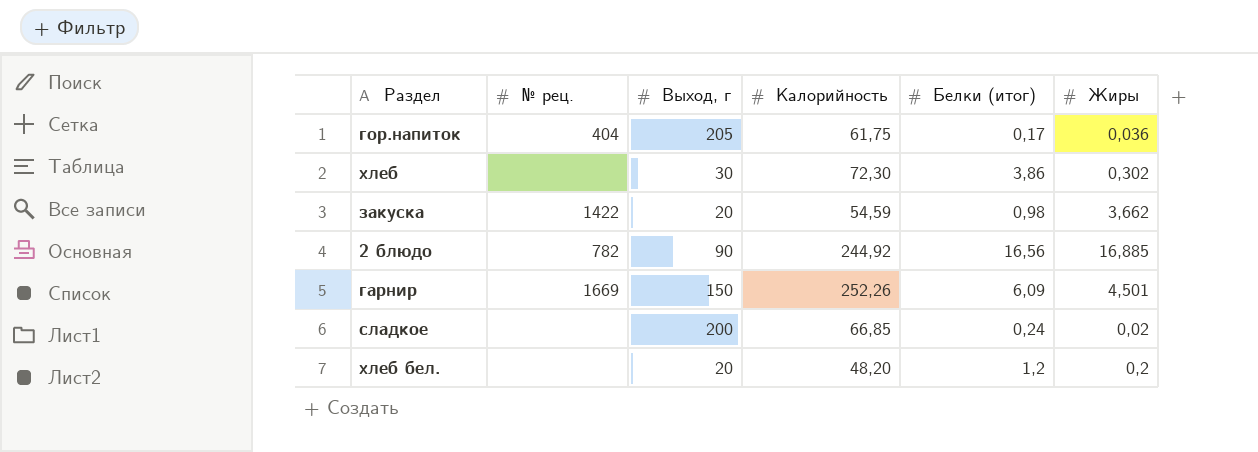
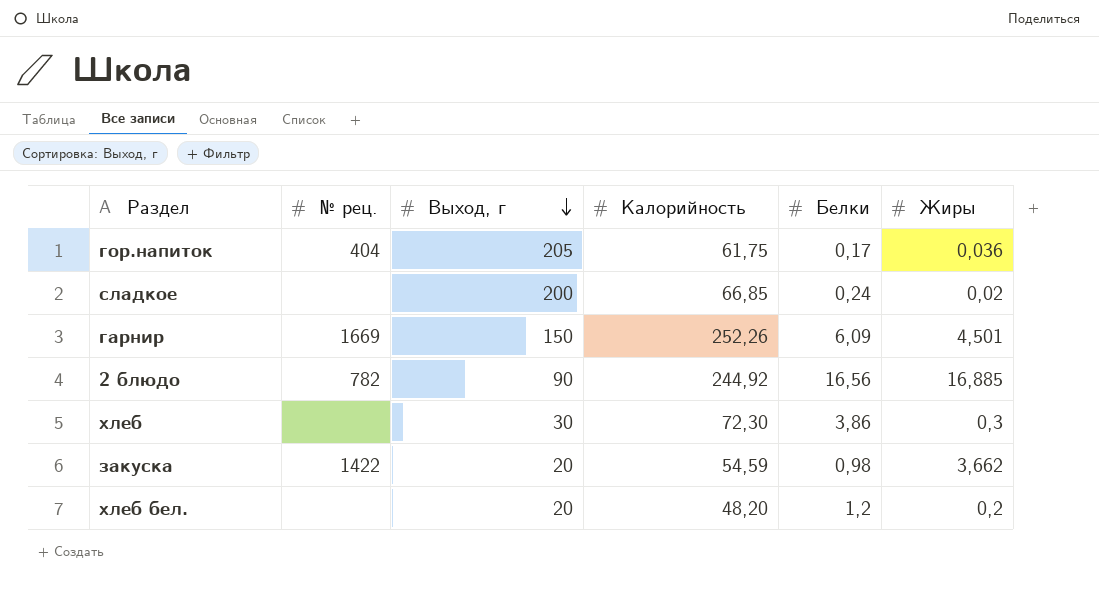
row order: none -> Выход, г descending
column name: Белки (итог) -> Белки
хлеб | Жиры: 0,302 -> 0,3

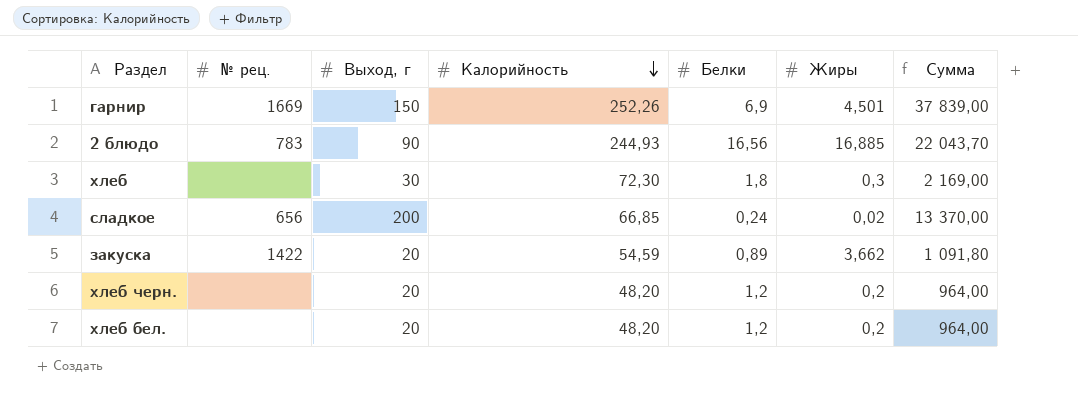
row order: Выход, г descending -> Калорийность descending
column Сумма | formula: none -> [Выход, г] * [Калорийность]
row гор.напиток: 404 | 205 | 61,75 | 0,17 | 0,036 -> none
гарнир | Белки: 6,09 -> 6,9
2 блюдо | № рец.: 782 -> 783
2 блюдо | Калорийность: 244,92 -> 244,93
хлеб | Белки: 3,86 -> 1,8
сладкое | № рец.: none -> 656
закуска | Белки: 0,98 -> 0,89
row хлеб черн.: none -> none | 20 | 48,20 | 1,2 | 0,2 | 964,00

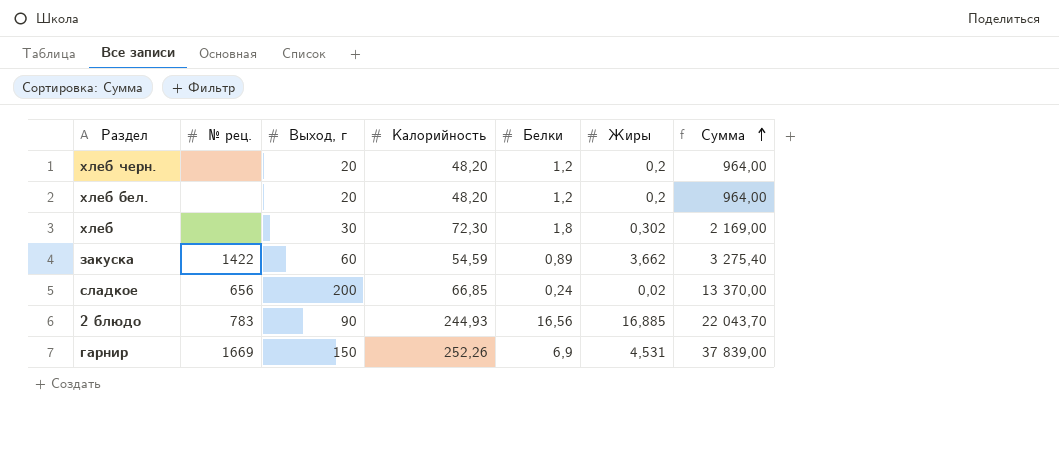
row order: Калорийность descending -> Сумма ascending
хлеб | Жиры: 0,3 -> 0,302
закуска | Выход, г: 20 -> 60
закуска | Сумма: 1 091,80 -> 3 275,40
гарнир | Жиры: 4,501 -> 4,531

